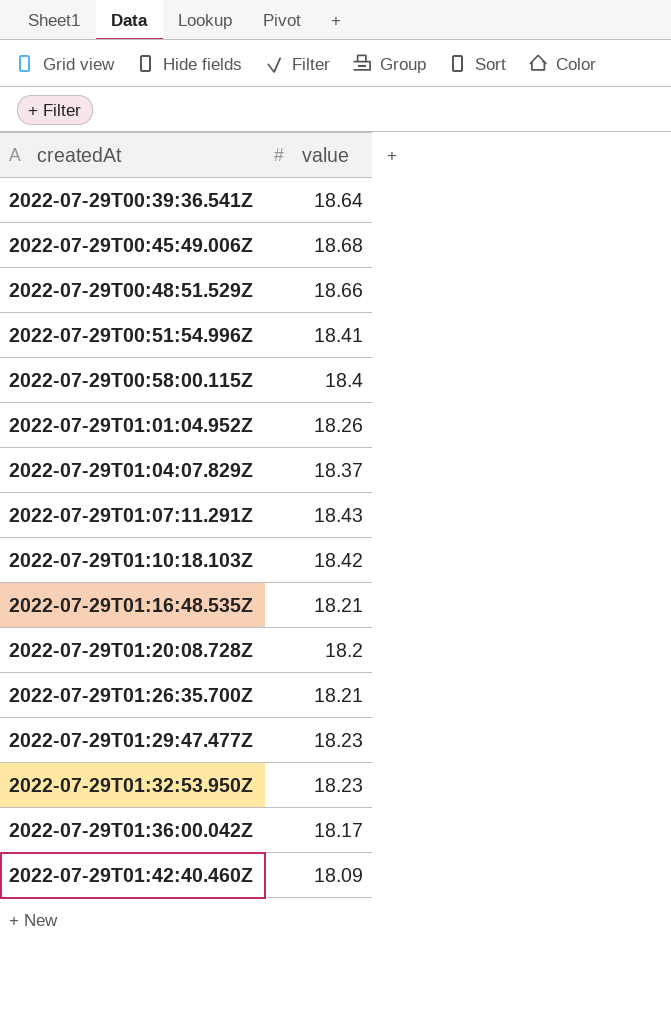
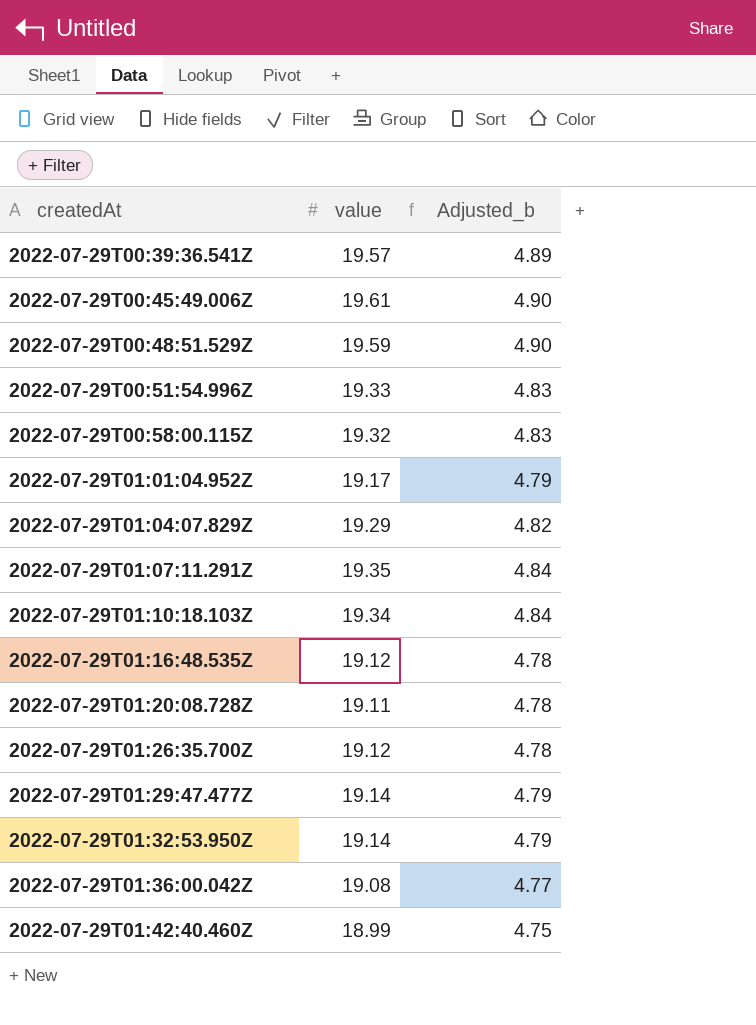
column Adjusted_b | formula: none -> [value] * 0.25
2022-07-29T00:39:36.541Z | value: 18.64 -> 19.57
2022-07-29T00:45:49.006Z | value: 18.68 -> 19.61
2022-07-29T00:48:51.529Z | value: 18.66 -> 19.59
2022-07-29T00:51:54.996Z | value: 18.41 -> 19.33
2022-07-29T00:58:00.115Z | value: 18.4 -> 19.32
2022-07-29T01:01:04.952Z | value: 18.26 -> 19.17
2022-07-29T01:04:07.829Z | value: 18.37 -> 19.29
2022-07-29T01:07:11.291Z | value: 18.43 -> 19.35
2022-07-29T01:10:18.103Z | value: 18.42 -> 19.34
2022-07-29T01:16:48.535Z | value: 18.21 -> 19.12
2022-07-29T01:20:08.728Z | value: 18.2 -> 19.11
2022-07-29T01:26:35.700Z | value: 18.21 -> 19.12
2022-07-29T01:29:47.477Z | value: 18.23 -> 19.14
2022-07-29T01:32:53.950Z | value: 18.23 -> 19.14
2022-07-29T01:36:00.042Z | value: 18.17 -> 19.08
2022-07-29T01:42:40.460Z | value: 18.09 -> 18.99

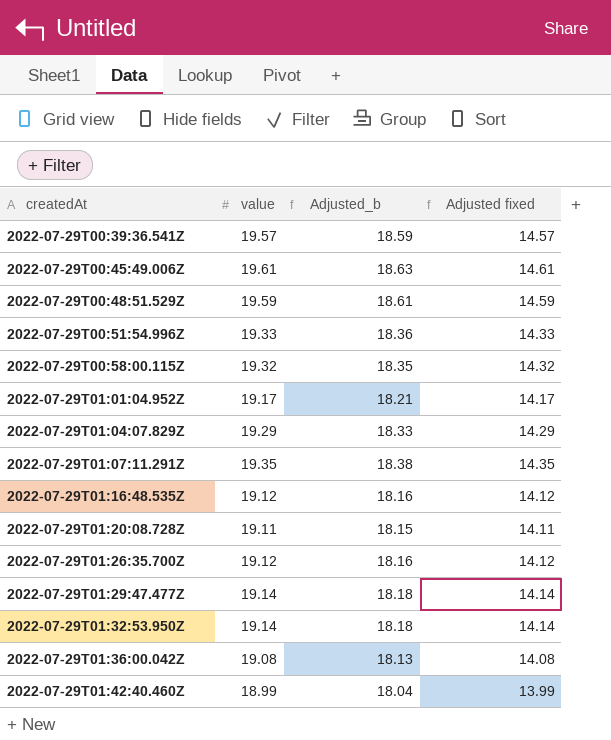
column Adjusted_b | formula: [value] * 0.25 -> [value] * 0.95
column Adjusted fixed | formula: none -> [value] - 5
row 2022-07-29T01:10:18.103Z: 19.34 | 4.84 -> none

